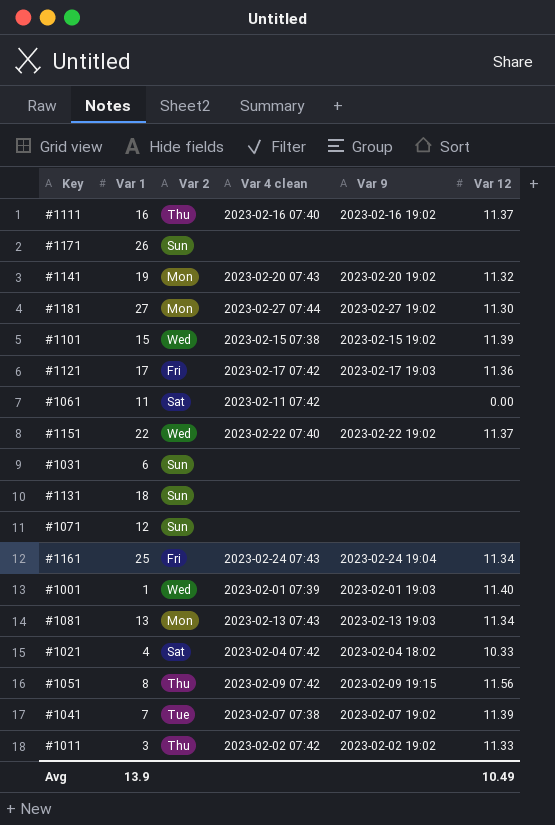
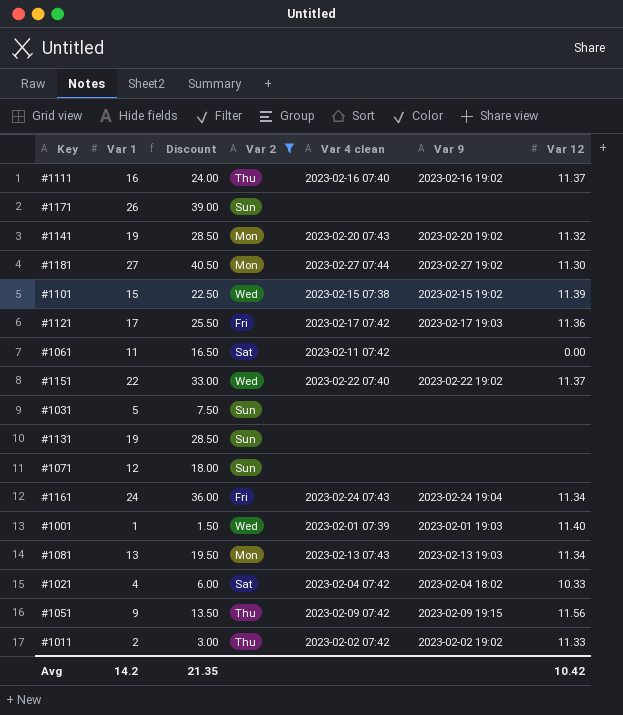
filter: none -> Var 2 != Tue
column Discount | formula: none -> [Var 1] * 1.5
#1031 | Var 1: 6 -> 5
#1131 | Var 1: 18 -> 19
#1161 | Var 1: 25 -> 24
#1051 | Var 1: 8 -> 9
#1011 | Var 1: 3 -> 2
Avg | Var 1: 13.9 -> 14.2
Avg | Var 12: 10.49 -> 10.42

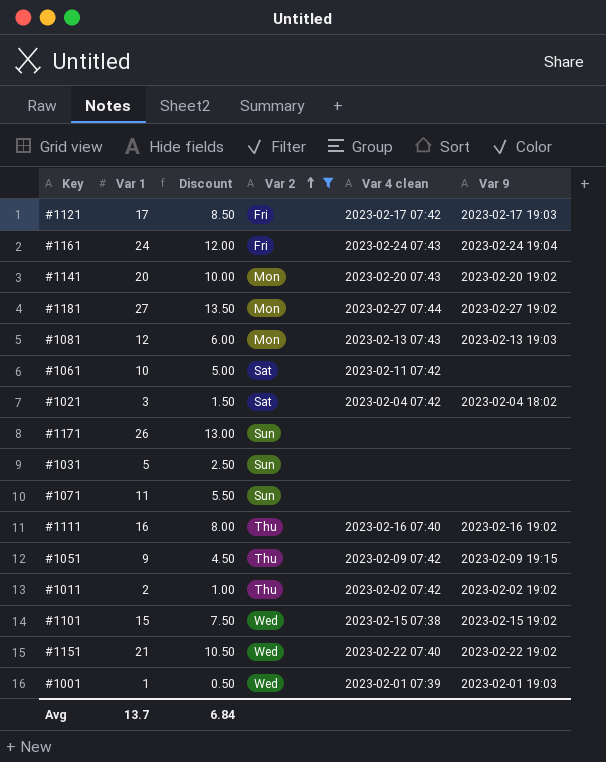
row order: none -> Var 2 ascending
column Var 12 | position: 7 -> none
column Discount | formula: [Var 1] * 1.5 -> [Var 1] * 0.5
row #1131: 19 | 28.50 | Sun | none | none | none -> none
#1141 | Var 1: 19 -> 20
#1081 | Var 1: 13 -> 12
#1061 | Var 1: 11 -> 10
#1021 | Var 1: 4 -> 3
#1071 | Var 1: 12 -> 11
#1151 | Var 1: 22 -> 21
Avg | Var 1: 14.2 -> 13.7
Avg | Discount: 21.35 -> 6.84

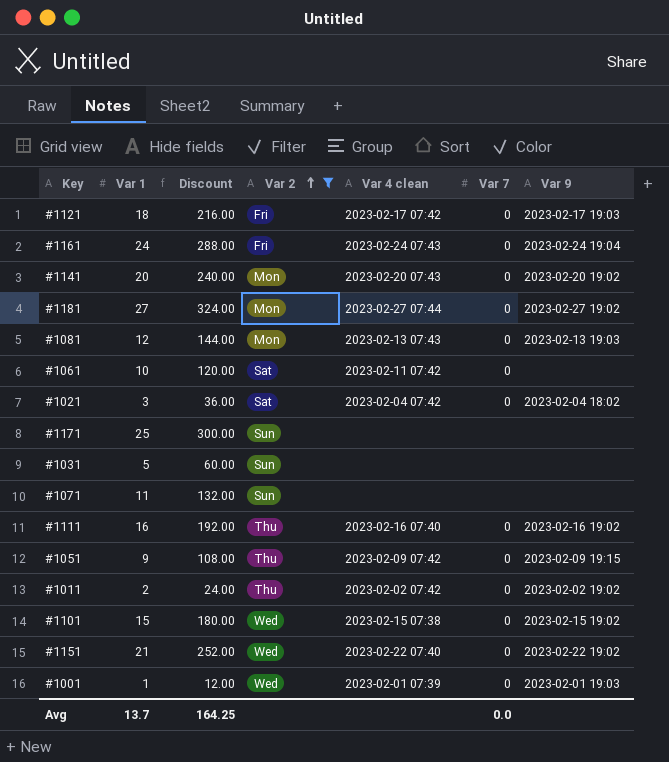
column Discount | formula: [Var 1] * 0.5 -> [Var 1] * 12
column Var 7 | position: none -> 6
#1121 | Var 1: 17 -> 18
#1171 | Var 1: 26 -> 25
Avg | Discount: 6.84 -> 164.25

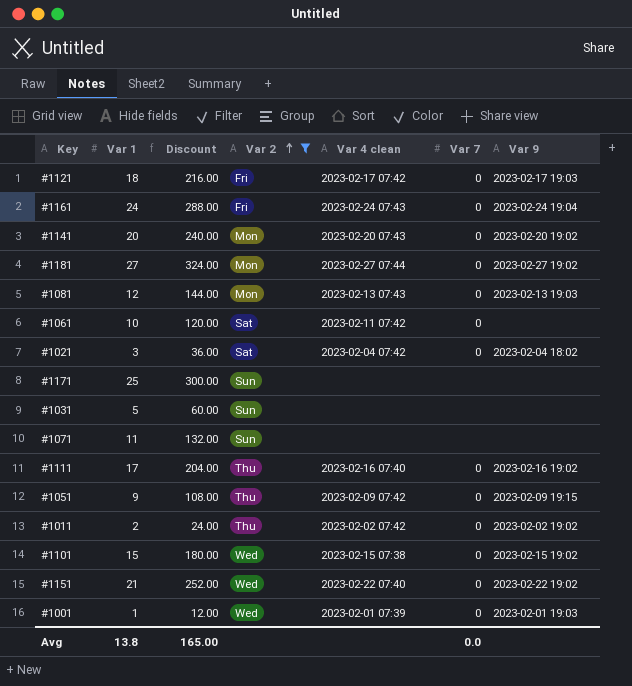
#1111 | Var 1: 16 -> 17
#1111 | Discount: 192.00 -> 204.00
Avg | Var 1: 13.7 -> 13.8
Avg | Discount: 164.25 -> 165.00

